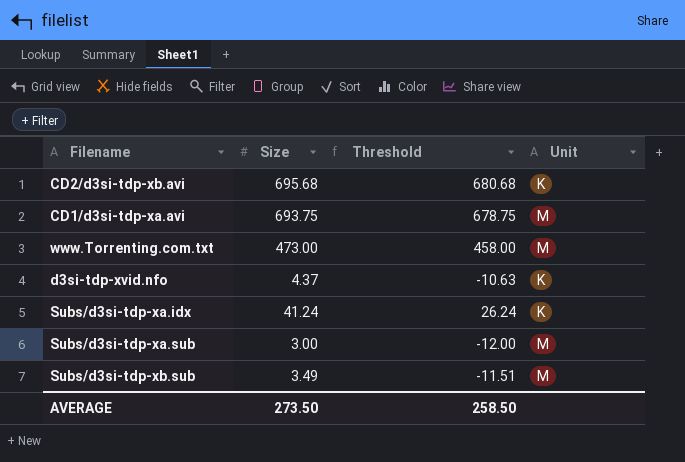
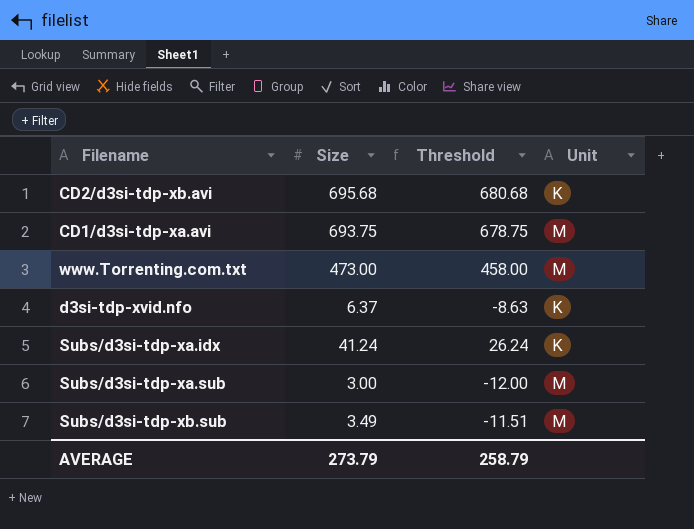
d3si-tdp-xvid.nfo | Size: 4.37 -> 6.37
d3si-tdp-xvid.nfo | Threshold: -10.63 -> -8.63
AVERAGE | Size: 273.50 -> 273.79
AVERAGE | Threshold: 258.50 -> 258.79

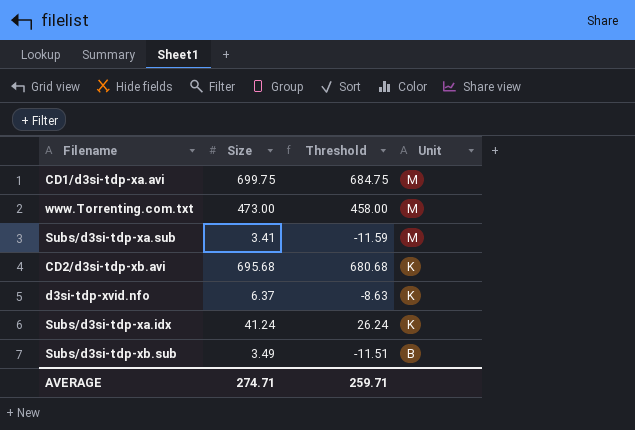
row order: none -> Unit descending
CD1/d3si-tdp-xa.avi | Size: 693.75 -> 699.75
CD1/d3si-tdp-xa.avi | Threshold: 678.75 -> 684.75
Subs/d3si-tdp-xa.sub | Size: 3.00 -> 3.41
Subs/d3si-tdp-xa.sub | Threshold: -12.00 -> -11.59
Subs/d3si-tdp-xb.sub | Unit: M -> B
AVERAGE | Size: 273.79 -> 274.71
AVERAGE | Threshold: 258.79 -> 259.71

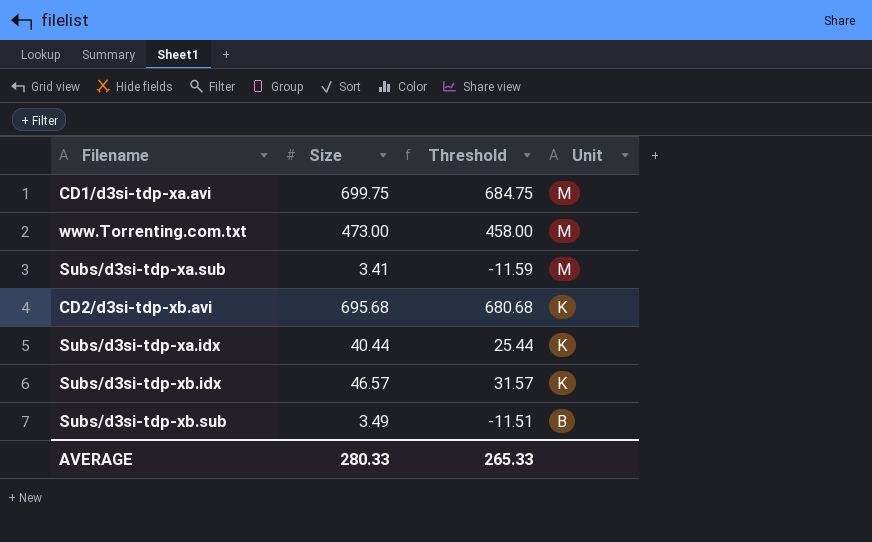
row d3si-tdp-xvid.nfo: 6.37 | -8.63 | K -> none
Subs/d3si-tdp-xa.idx | Size: 41.24 -> 40.44
Subs/d3si-tdp-xa.idx | Threshold: 26.24 -> 25.44
row Subs/d3si-tdp-xb.idx: none -> 46.57 | 31.57 | K
AVERAGE | Size: 274.71 -> 280.33
AVERAGE | Threshold: 259.71 -> 265.33

